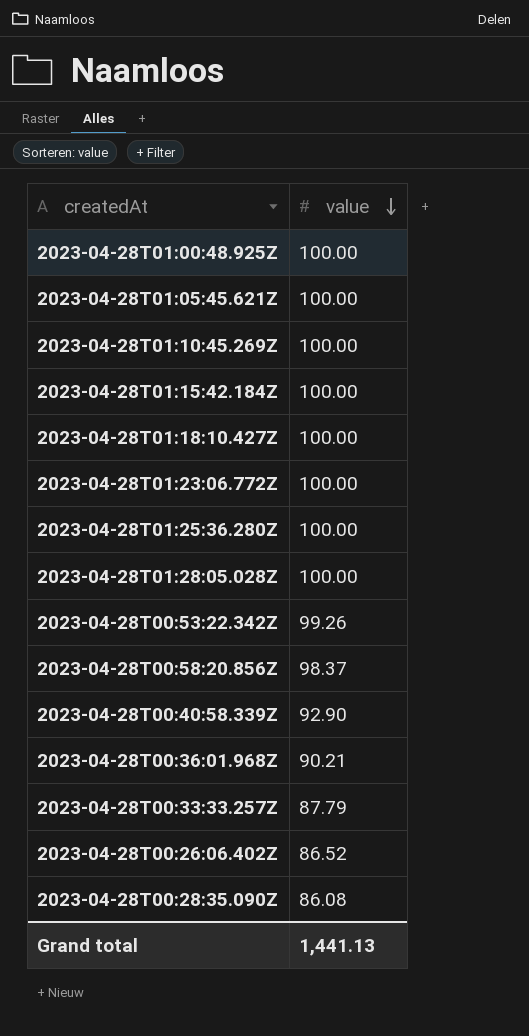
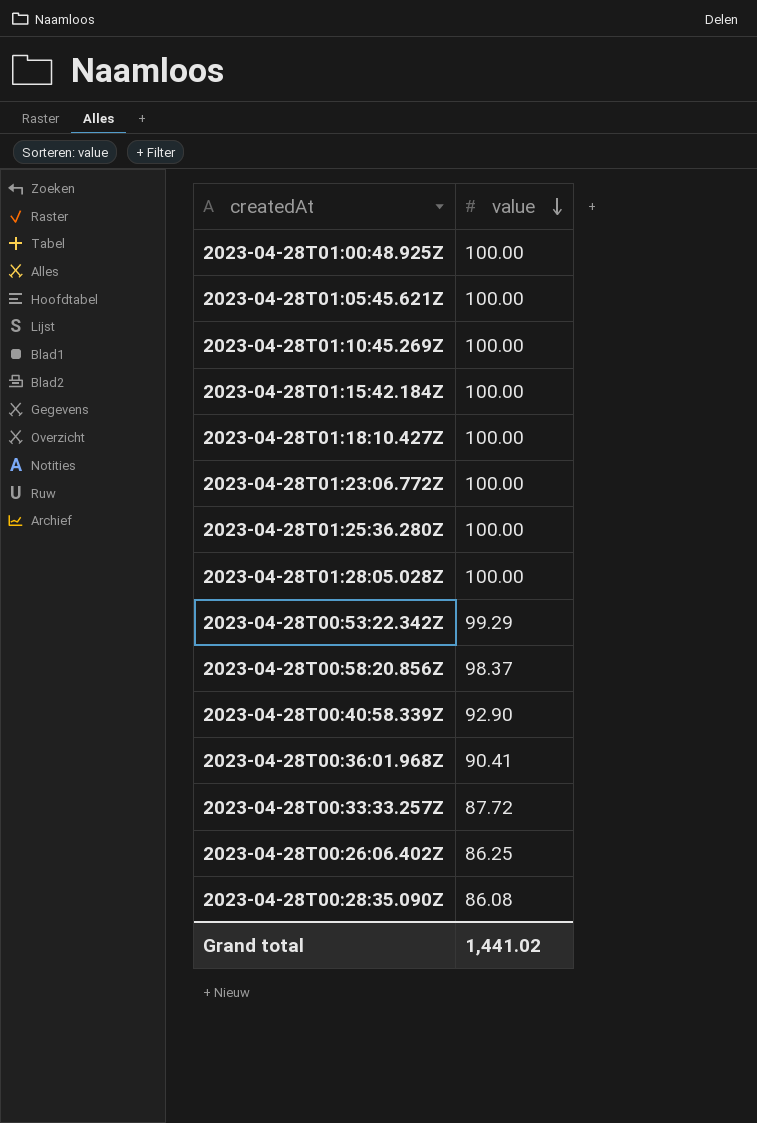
2023-04-28T00:53:22.342Z | value: 99.26 -> 99.29
2023-04-28T00:36:01.968Z | value: 90.21 -> 90.41
2023-04-28T00:33:33.257Z | value: 87.79 -> 87.72
2023-04-28T00:26:06.402Z | value: 86.52 -> 86.25
Grand total | value: 1,441.13 -> 1,441.02

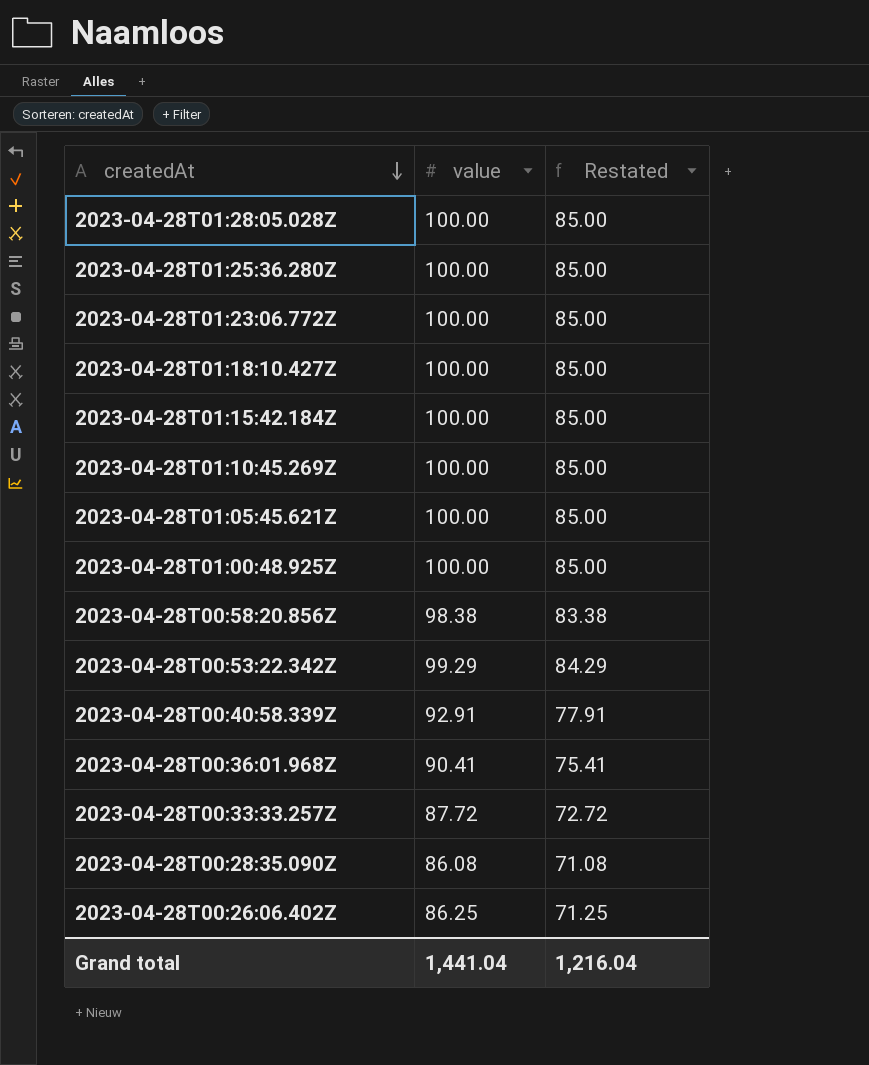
row order: value descending -> createdAt descending
column Restated | formula: none -> [value] - 15
2023-04-28T00:58:20.856Z | value: 98.37 -> 98.38
2023-04-28T00:40:58.339Z | value: 92.90 -> 92.91
Grand total | value: 1,441.02 -> 1,441.04

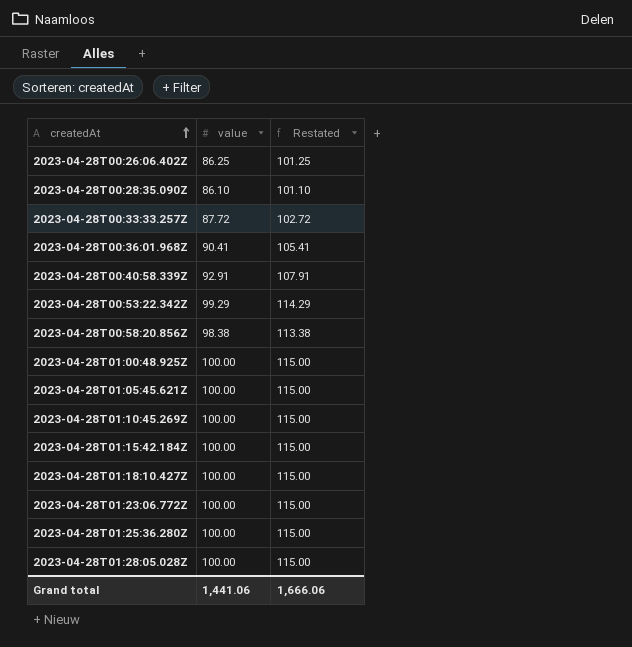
row order: createdAt descending -> createdAt ascending
column Restated | formula: [value] - 15 -> [value] + 15
2023-04-28T00:28:35.090Z | value: 86.08 -> 86.10
Grand total | value: 1,441.04 -> 1,441.06
Grand total | Restated: 1,216.04 -> 1,666.06

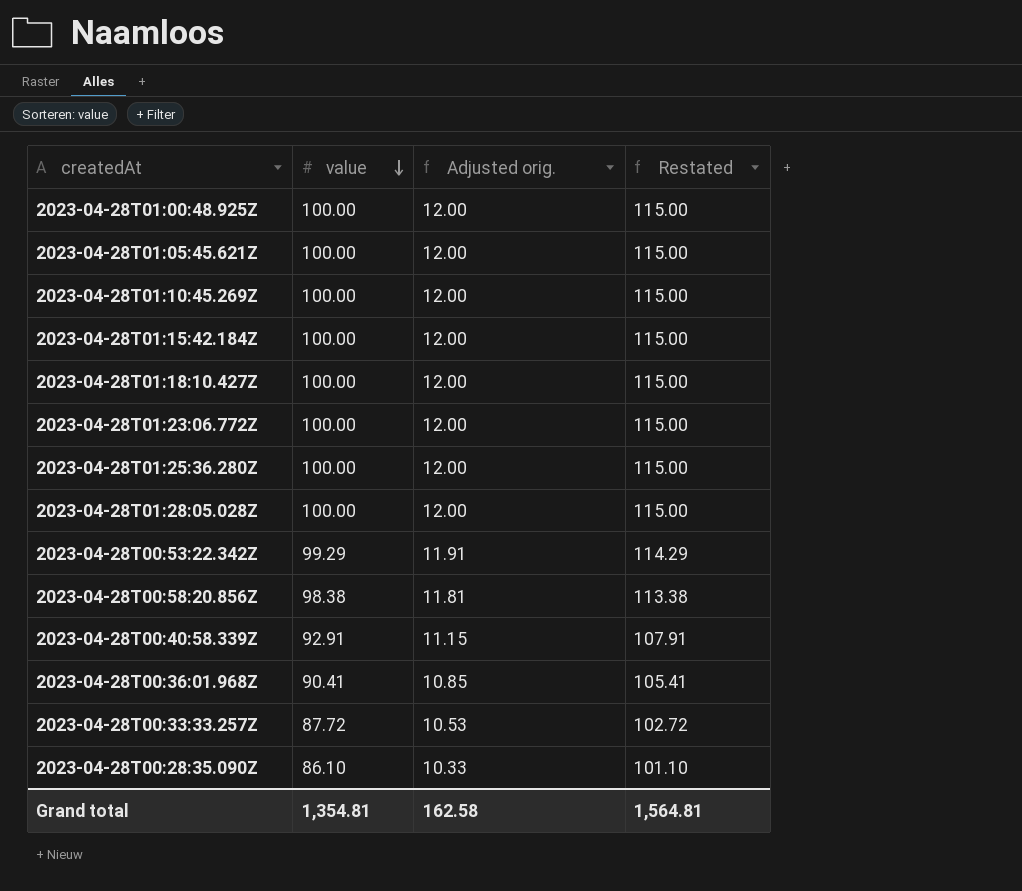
row order: createdAt ascending -> value descending
column Adjusted orig. | formula: none -> [value] * 0.12
row 2023-04-28T00:26:06.402Z: 86.25 | 101.25 -> none
Grand total | value: 1,441.06 -> 1,354.81
Grand total | Restated: 1,666.06 -> 1,564.81

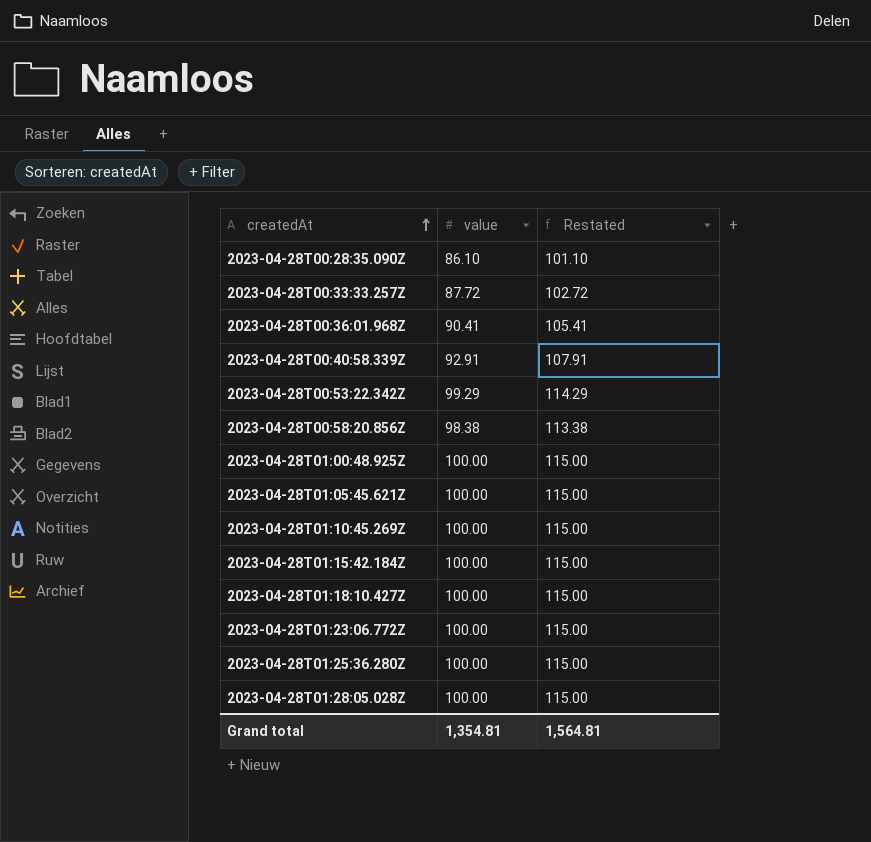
row order: value descending -> createdAt ascending
column Adjusted orig. | formula: [value] * 0.12 -> none

